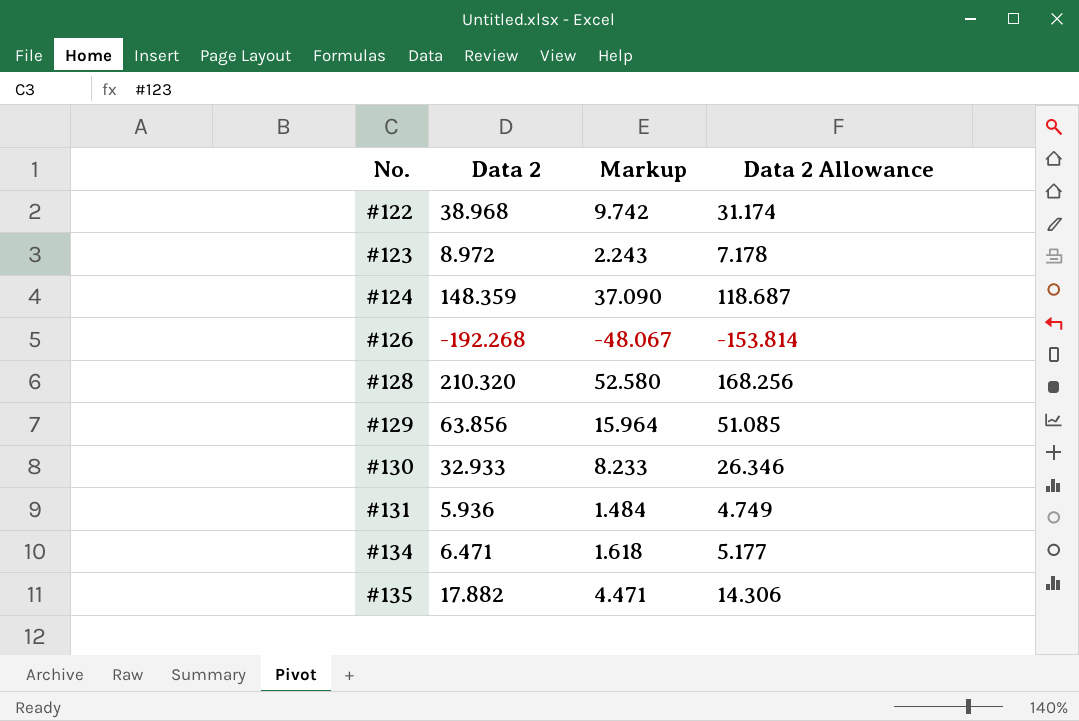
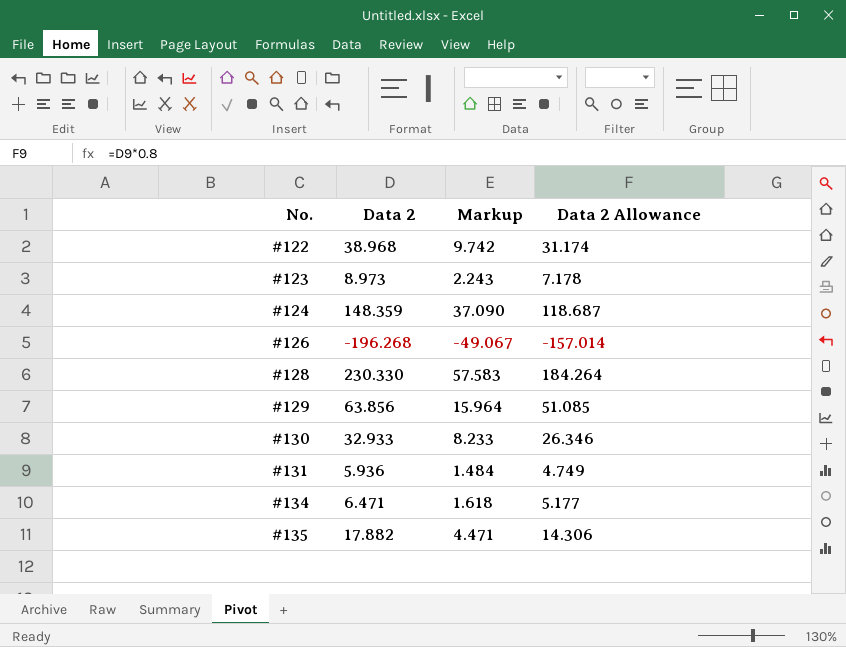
#123 | Data 2: 8.972 -> 8.973
#126 | Data 2: -192.268 -> -196.268
#126 | Markup: -48.067 -> -49.067
#126 | Data 2 Allowance: -153.814 -> -157.014
#128 | Data 2: 210.320 -> 230.330
#128 | Markup: 52.580 -> 57.583
#128 | Data 2 Allowance: 168.256 -> 184.264

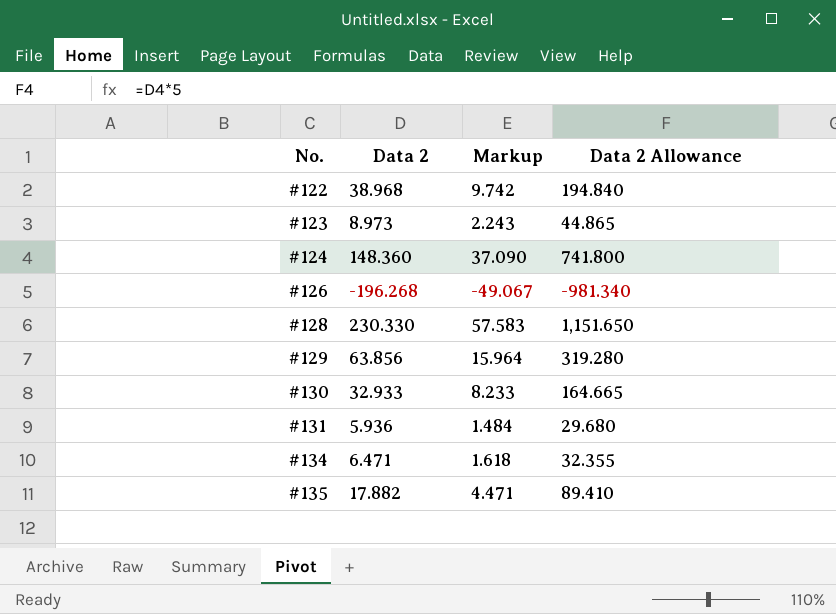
column Data 2 Allowance | formula: [Data 2] * 0.8 -> [Data 2] * 5
#124 | Data 2: 148.359 -> 148.360

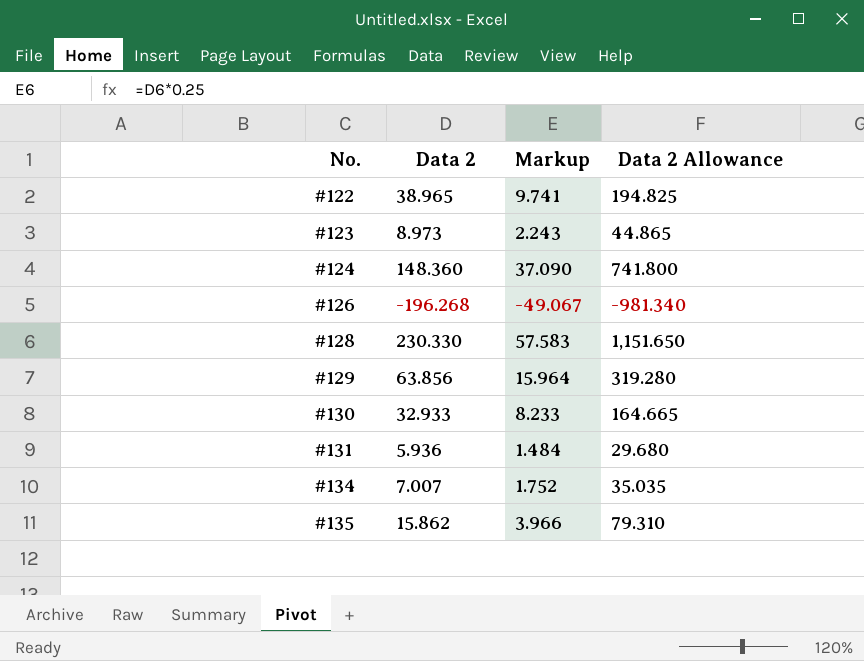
#122 | Data 2: 38.968 -> 38.965
#122 | Markup: 9.742 -> 9.741
#122 | Data 2 Allowance: 194.840 -> 194.825
#134 | Data 2: 6.471 -> 7.007
#134 | Markup: 1.618 -> 1.752
#134 | Data 2 Allowance: 32.355 -> 35.035
#135 | Data 2: 17.882 -> 15.862
#135 | Markup: 4.471 -> 3.966
#135 | Data 2 Allowance: 89.410 -> 79.310

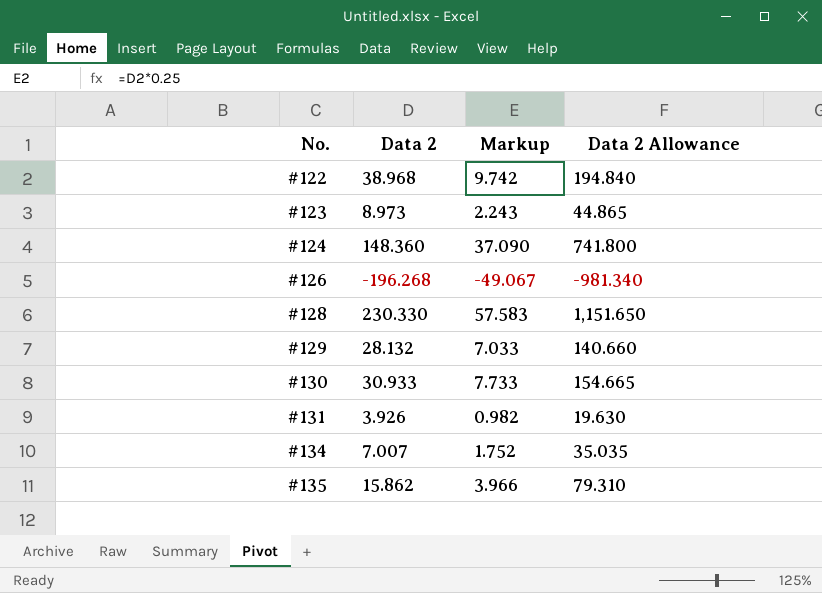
#122 | Data 2: 38.965 -> 38.968
#122 | Markup: 9.741 -> 9.742
#122 | Data 2 Allowance: 194.825 -> 194.840
#129 | Data 2: 63.856 -> 28.132
#129 | Markup: 15.964 -> 7.033
#129 | Data 2 Allowance: 319.280 -> 140.660
#130 | Data 2: 32.933 -> 30.933
#130 | Markup: 8.233 -> 7.733
#130 | Data 2 Allowance: 164.665 -> 154.665
#131 | Data 2: 5.936 -> 3.926
#131 | Markup: 1.484 -> 0.982
#131 | Data 2 Allowance: 29.680 -> 19.630

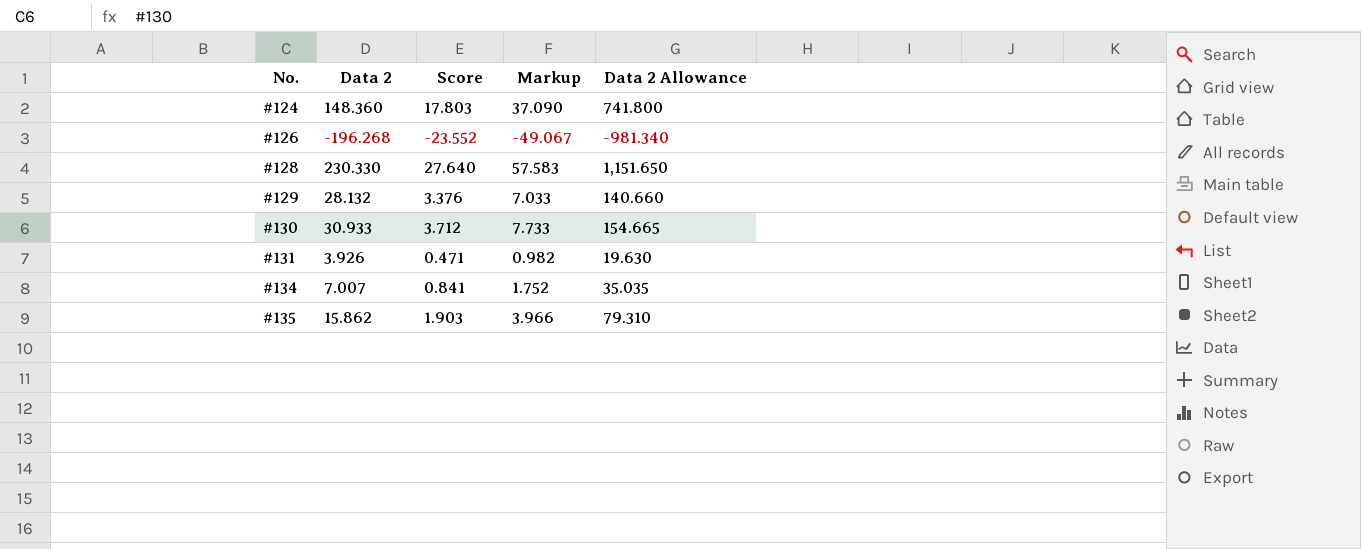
column Score | formula: none -> [Data 2] * 0.12
row #122: 38.968 | 9.742 | 194.840 -> none
row #123: 8.973 | 2.243 | 44.865 -> none

